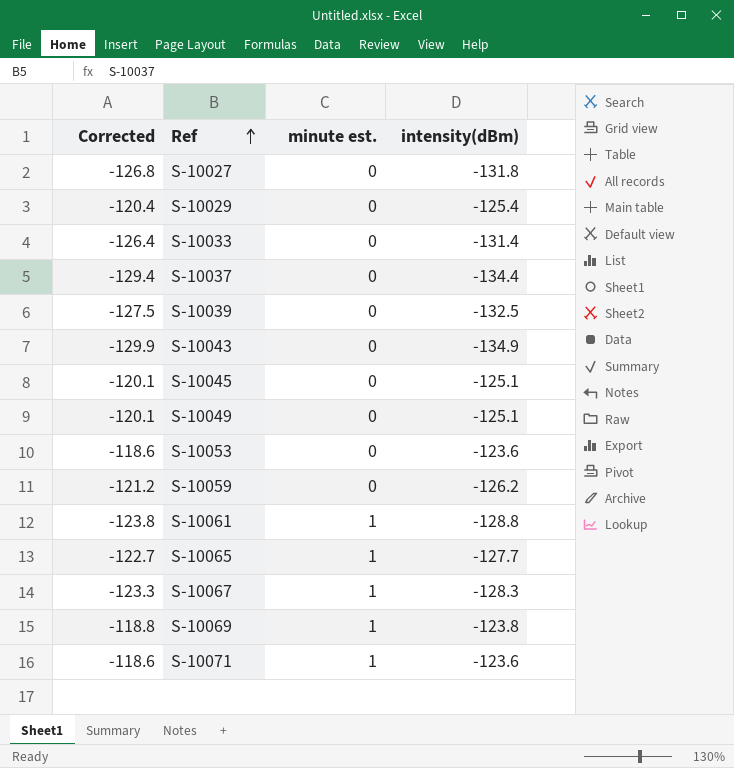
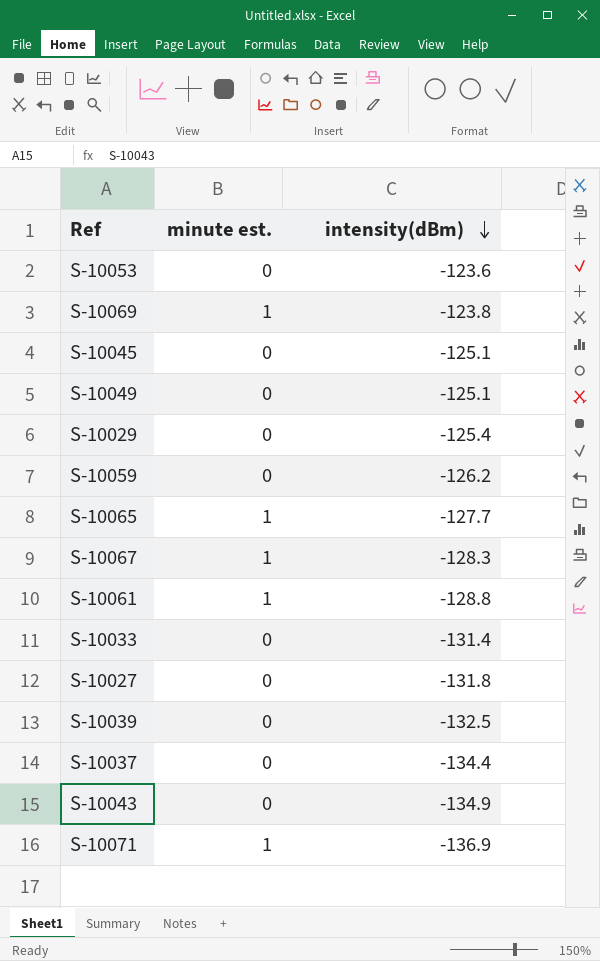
row order: Ref ascending -> intensity(dBm) descending
column Corrected | formula: [intensity(dBm)] + 5 -> none
S-10071 | intensity(dBm): -123.6 -> -136.9

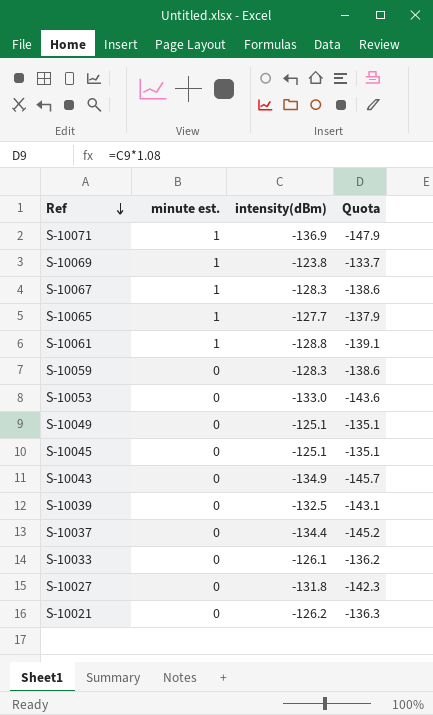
row order: intensity(dBm) descending -> Ref descending
column Quota | formula: none -> [intensity(dBm)] * 1.08
row S-10029: 0 | -125.4 -> none
S-10059 | intensity(dBm): -126.2 -> -128.3
S-10053 | intensity(dBm): -123.6 -> -133.0
S-10033 | intensity(dBm): -131.4 -> -126.1
row S-10021: none -> 0 | -126.2 | -136.3

